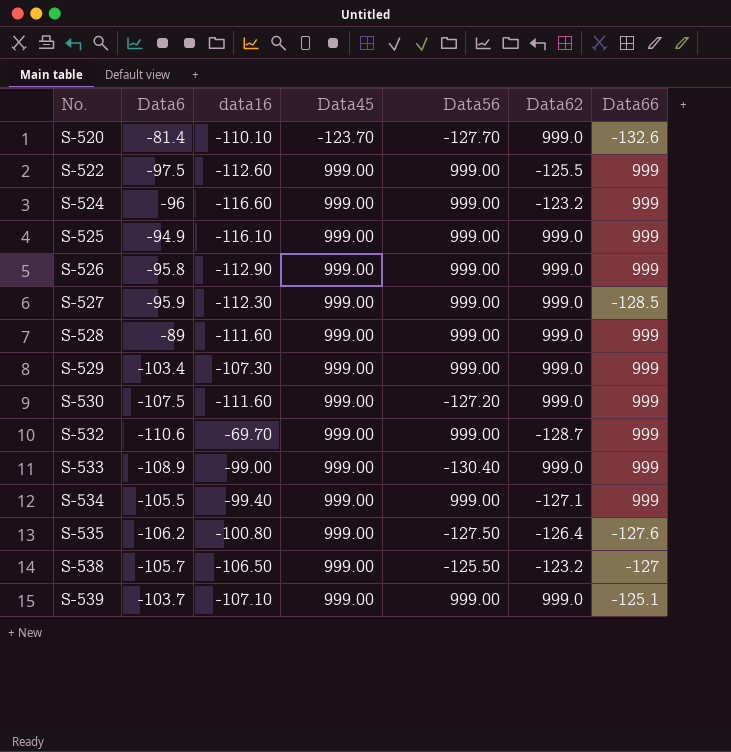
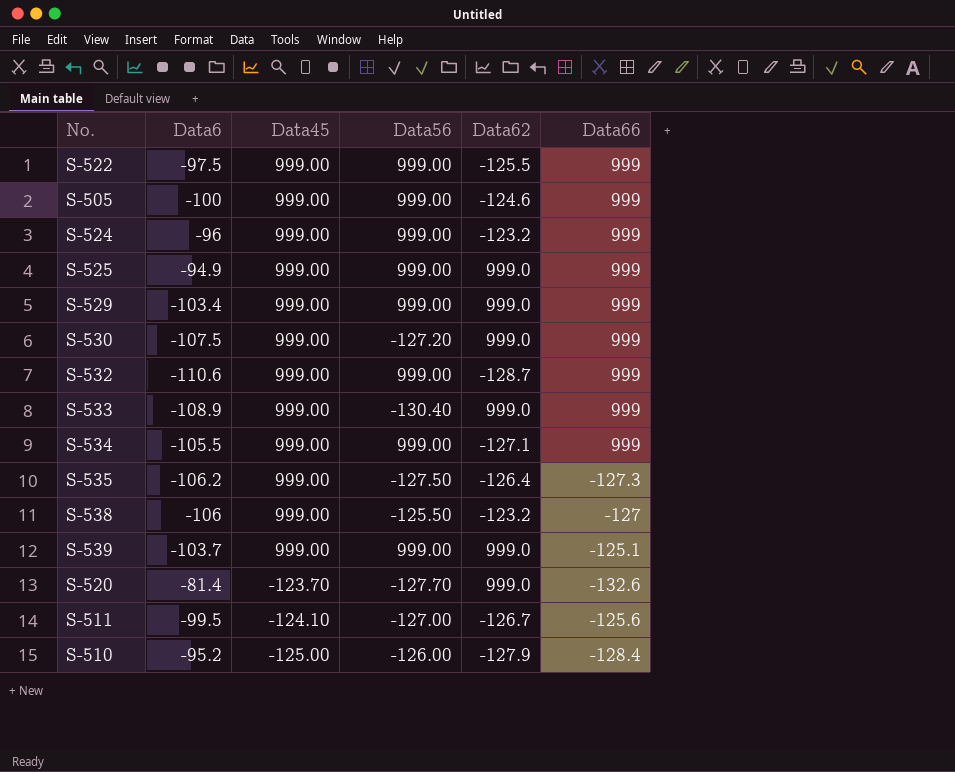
row order: No. ascending -> Data45 descending
column data16 | position: 3 -> none
row S-526: -95.8 | -112.90 | 999.00 | 999.00 | 999.0 | 999 -> none
row S-527: -95.9 | -112.30 | 999.00 | 999.00 | 999.0 | -128.5 -> none
row S-528: -89 | -111.60 | 999.00 | 999.00 | 999.0 | 999 -> none
row S-505: none -> -100 | 999.00 | 999.00 | -124.6 | 999
S-535 | Data66: -127.6 -> -127.3
S-538 | Data6: -105.7 -> -106
row S-511: none -> -99.5 | -124.10 | -127.00 | -126.7 | -125.6
row S-510: none -> -95.2 | -125.00 | -126.00 | -127.9 | -128.4

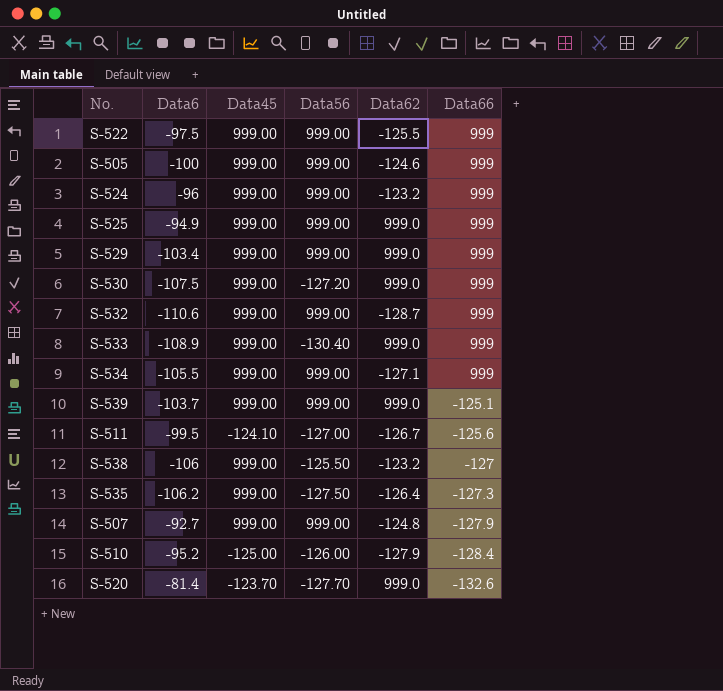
row order: Data45 descending -> Data66 descending
row S-507: none -> -92.7 | 999.00 | 999.00 | -124.8 | -127.9

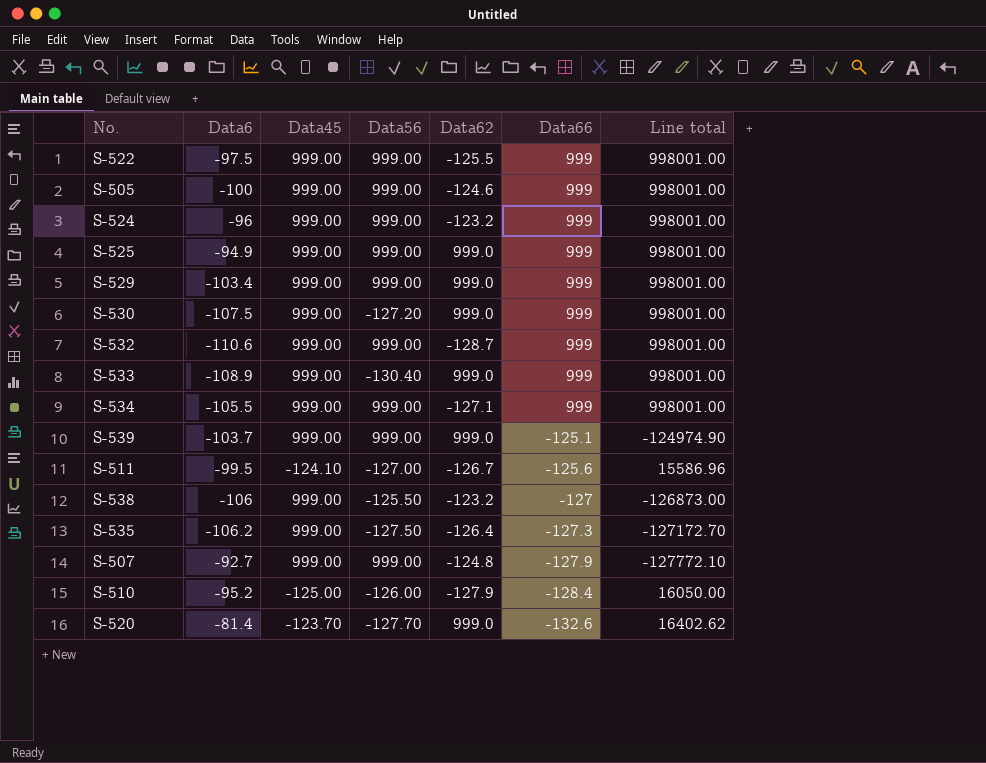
column Line total | formula: none -> [Data45] * [Data66]

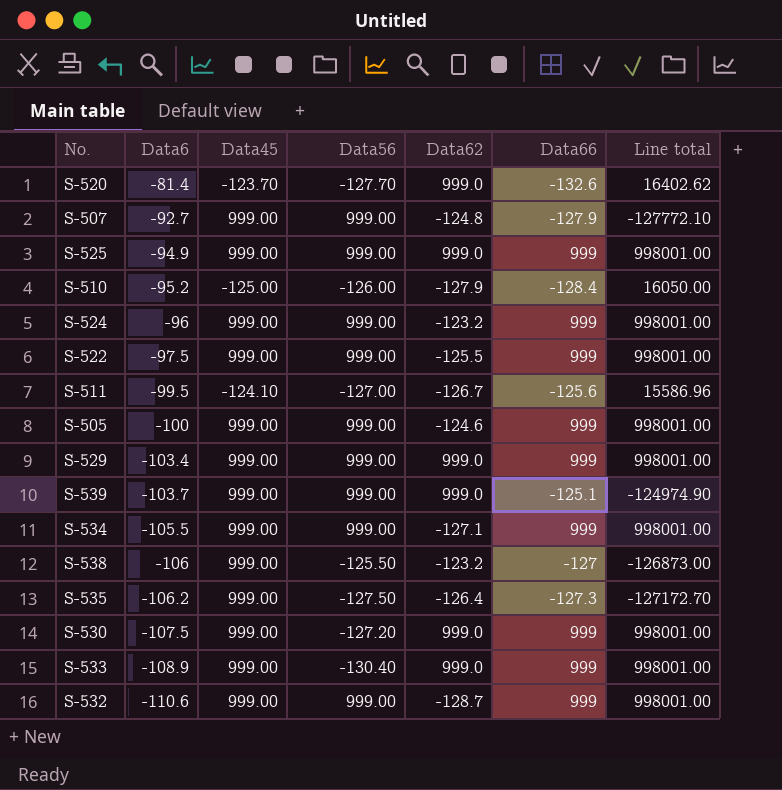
row order: Data66 descending -> Data6 descending

